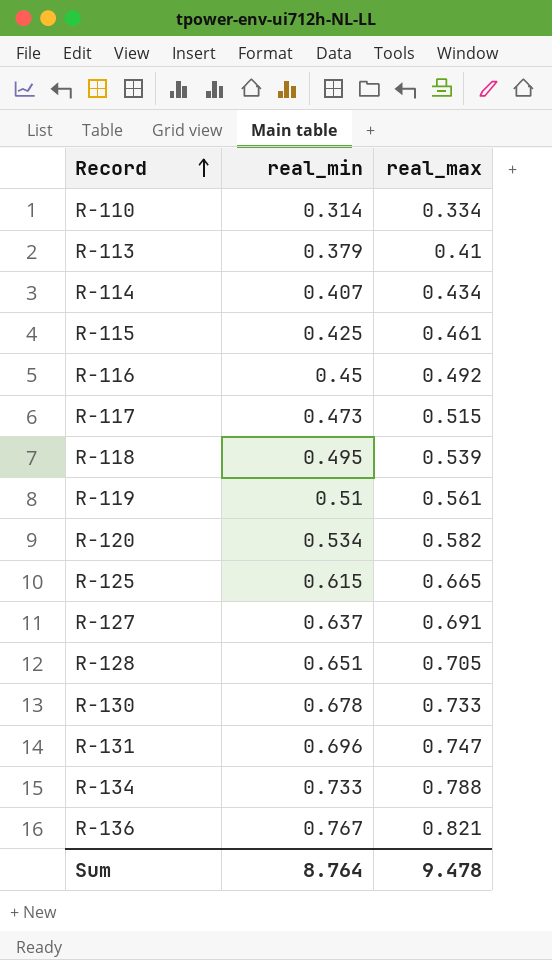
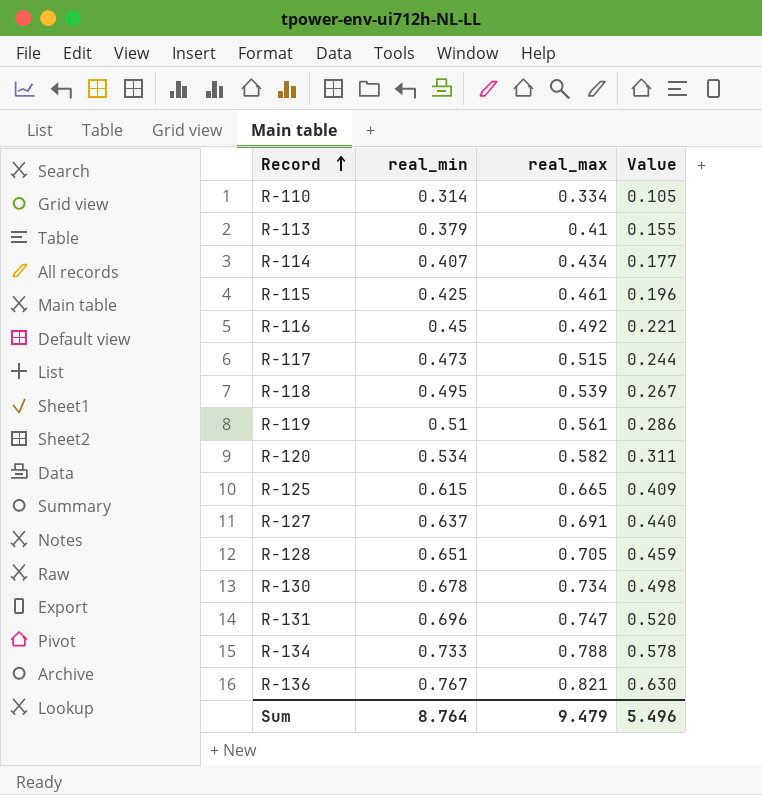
column Value | formula: none -> [real_min] * [real_max]
R-130 | real_max: 0.733 -> 0.734
Sum | real_max: 9.478 -> 9.479

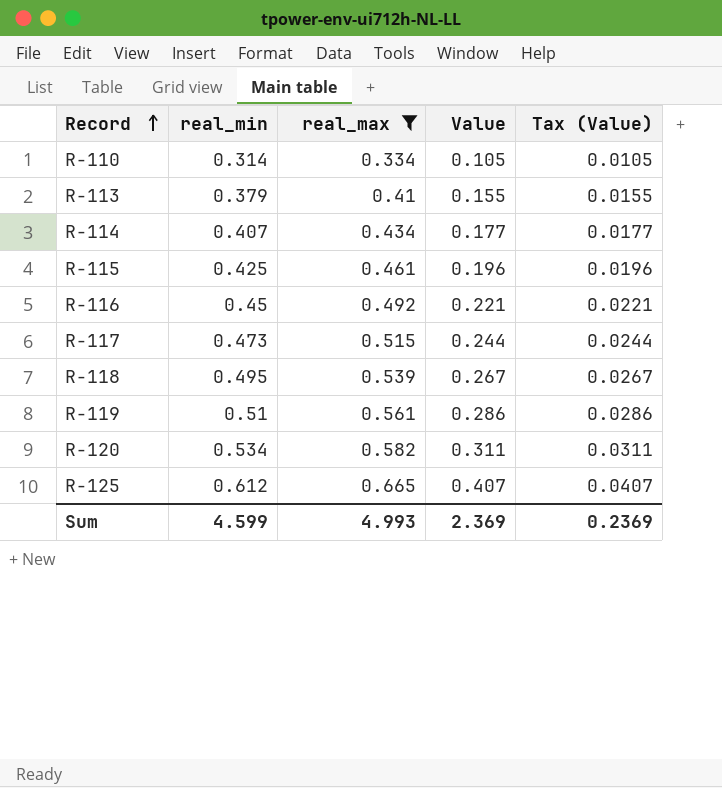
filter: none -> real_max <= 0.665
column Tax (Value) | formula: none -> [Value] * 0.1
R-125 | real_min: 0.615 -> 0.612
R-125 | Value: 0.409 -> 0.407
Sum | real_min: 8.764 -> 4.599
Sum | real_max: 9.479 -> 4.993
Sum | Value: 5.496 -> 2.369

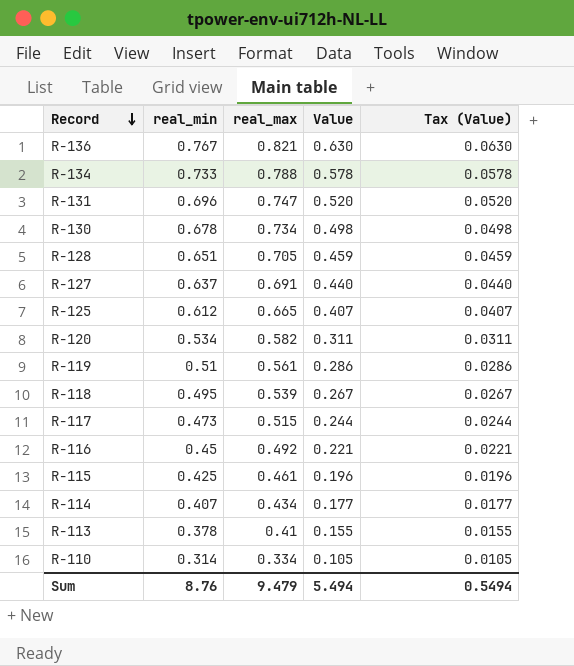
filter: real_max <= 0.665 -> none
row order: Record ascending -> Record descending
R-113 | real_min: 0.379 -> 0.378
Sum | real_min: 4.599 -> 8.76
Sum | real_max: 4.993 -> 9.479
Sum | Value: 2.369 -> 5.494
Sum | Tax (Value): 0.2369 -> 0.5494

